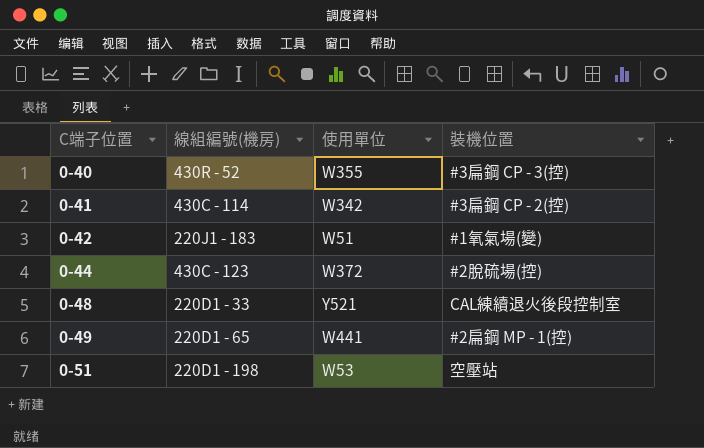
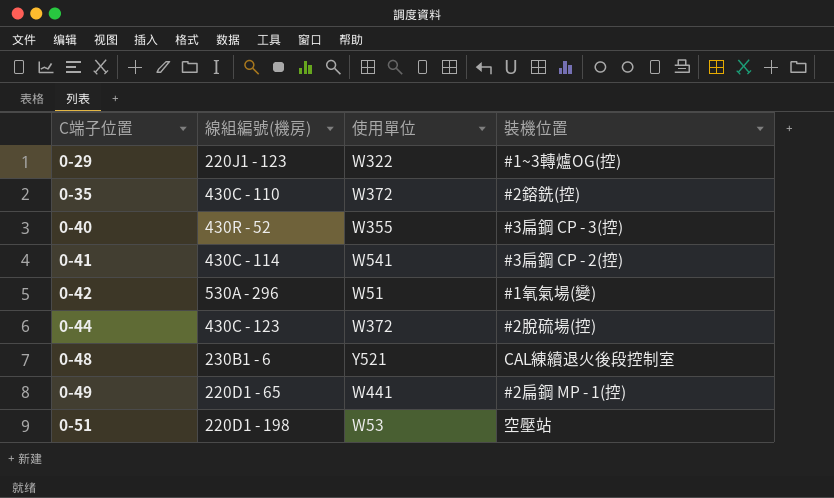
row 0-29: none -> 220J1 - 123 | W322 | #1~3轉爐OG(控)
row 0-35: none -> 430C - 110 | W372 | #2鎔銑(控)
0-41 | 使用單位: W342 -> W541
0-42 | 線組編號(機房): 220J1 - 183 -> 530A - 296
0-48 | 線組編號(機房): 220D1 - 33 -> 230B1 - 6

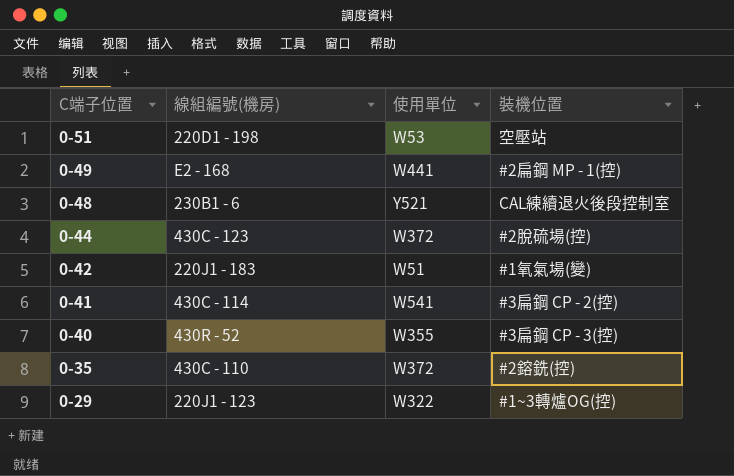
row order: C端子位置 ascending -> C端子位置 descending
0-49 | 線組編號(機房): 220D1 - 65 -> E2 - 168
0-42 | 線組編號(機房): 530A - 296 -> 220J1 - 183

